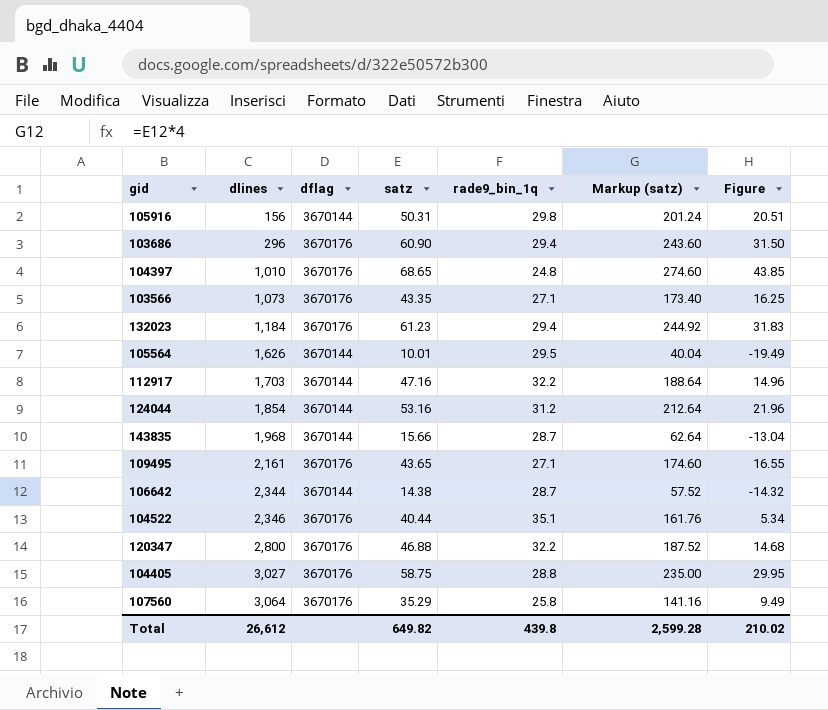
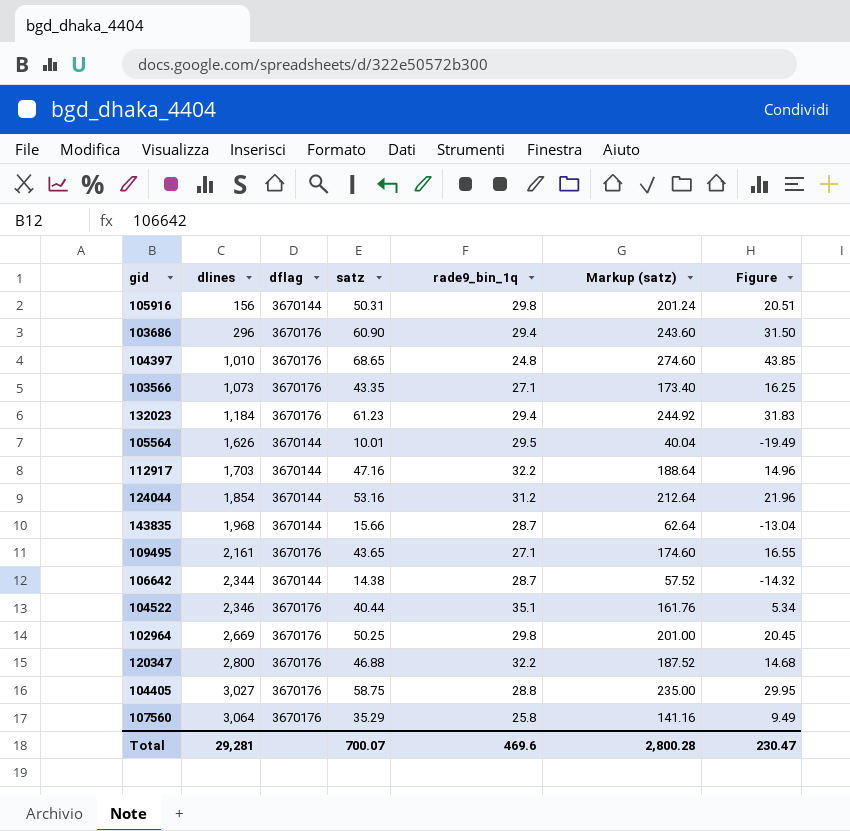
row 102964: none -> 2,669 | 3670176 | 50.25 | 29.8 | 201.00 | 20.45
Total | dlines: 26,612 -> 29,281
Total | satz: 649.82 -> 700.07
Total | rade9_bin_1q: 439.8 -> 469.6
Total | Markup (satz): 2,599.28 -> 2,800.28
Total | Figure: 210.02 -> 230.47

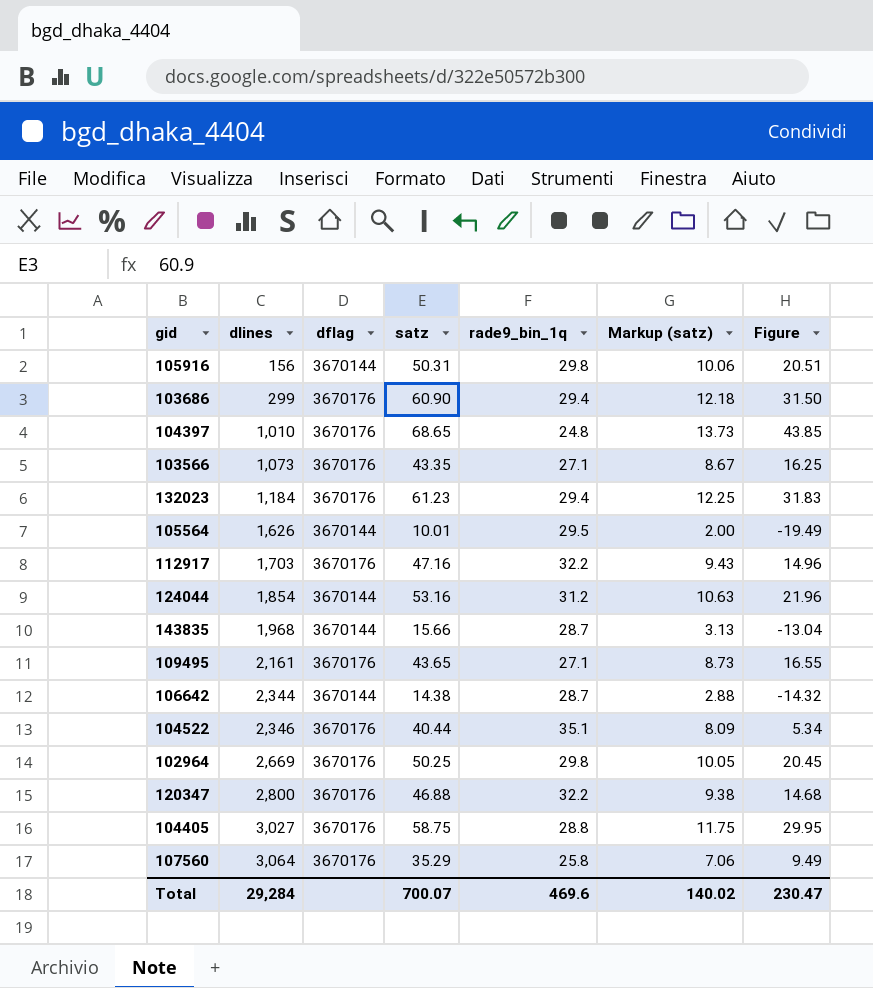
column Markup (satz) | formula: [satz] * 4 -> [satz] * 0.2
103686 | dlines: 296 -> 299
112917 | dflag: 3670144 -> 3670176
Total | dlines: 29,281 -> 29,284
Total | Markup (satz): 2,800.28 -> 140.02

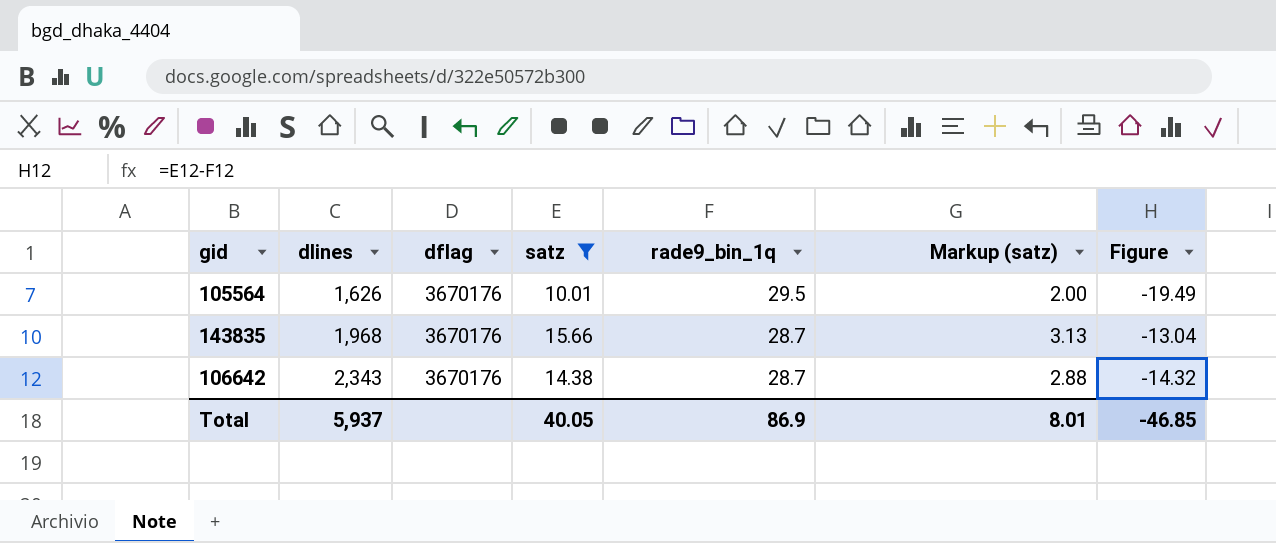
filter: none -> satz <= 15.66
105564 | dflag: 3670144 -> 3670176
143835 | dflag: 3670144 -> 3670176
106642 | dlines: 2,344 -> 2,343
106642 | dflag: 3670144 -> 3670176
Total | dlines: 29,284 -> 5,937
Total | satz: 700.07 -> 40.05
Total | rade9_bin_1q: 469.6 -> 86.9
Total | Markup (satz): 140.02 -> 8.01
Total | Figure: 230.47 -> -46.85

